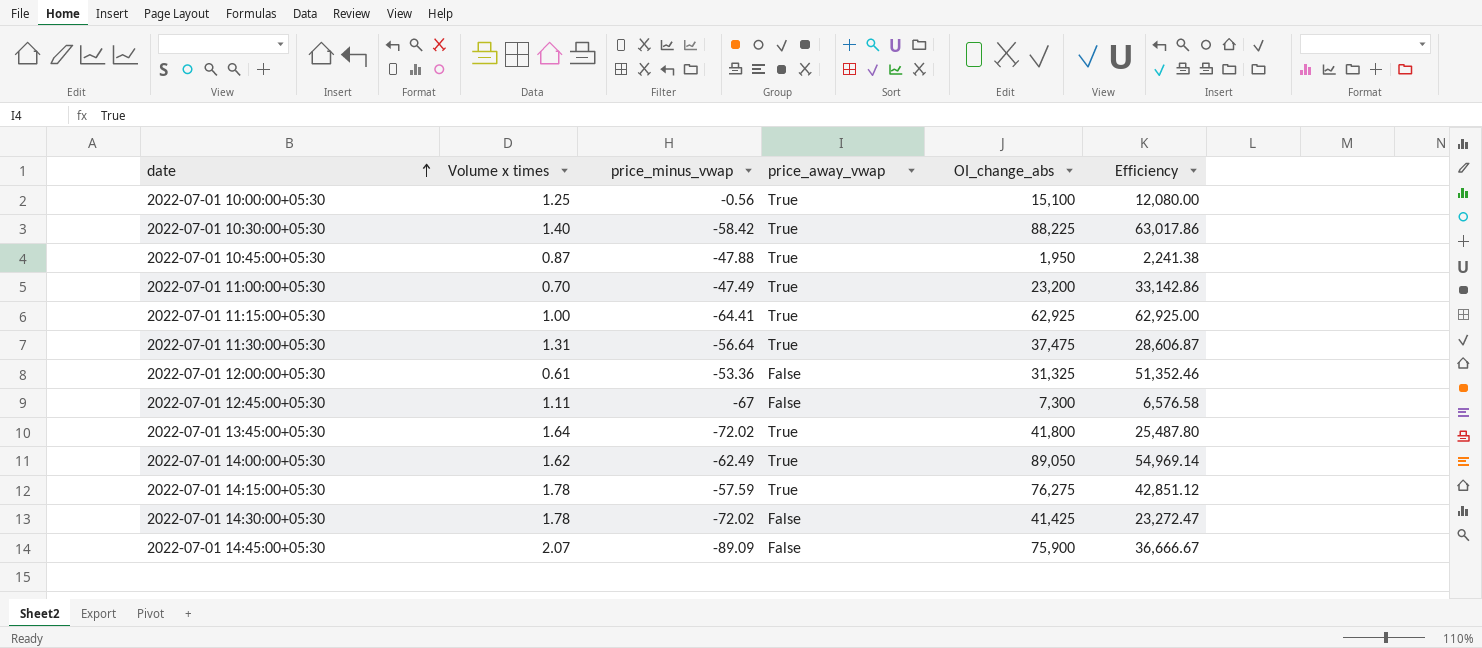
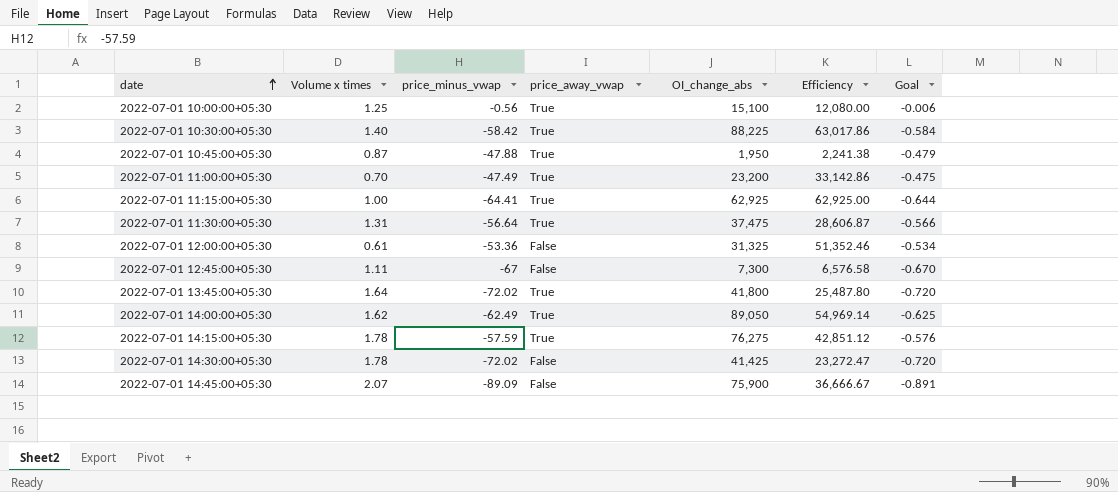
column Goal | formula: none -> [price_minus_vwap] * 0.01

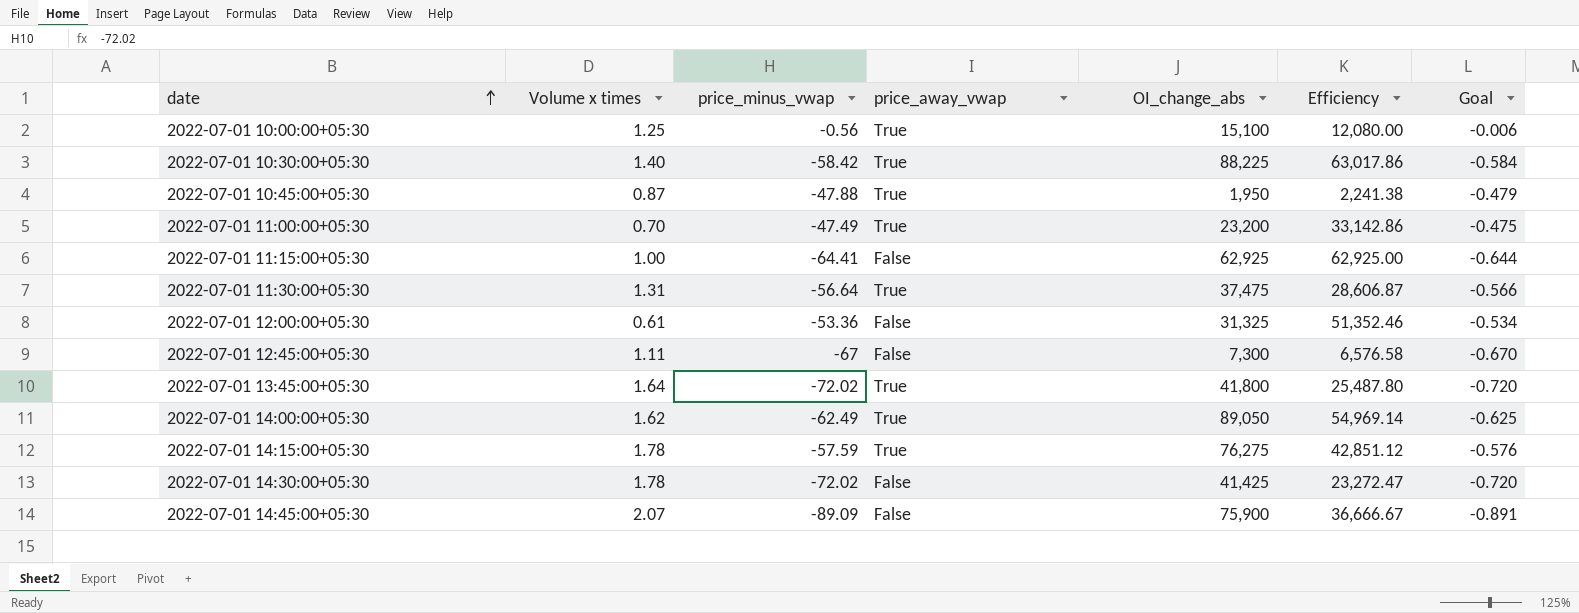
2022-07-01 11:15:00+05:30 | price_away_vwap: True -> False

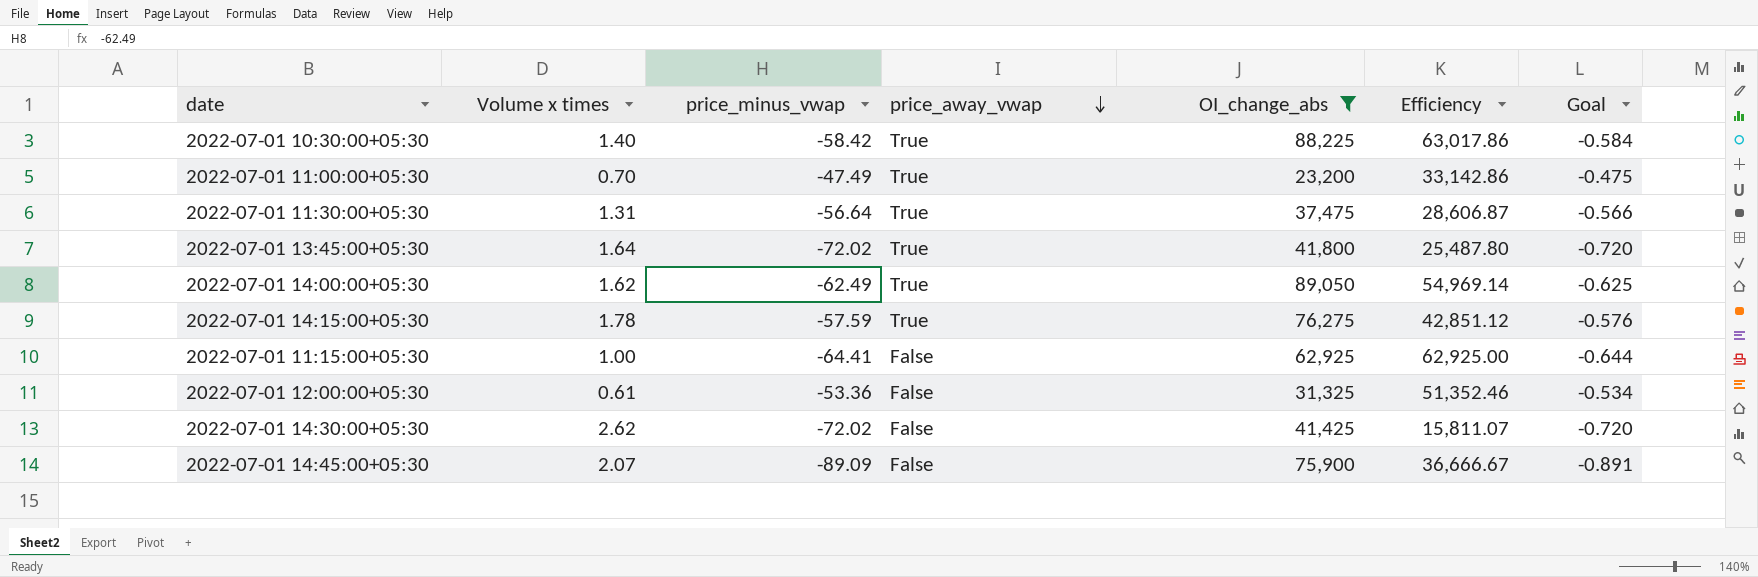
filter: none -> OI_change_abs >= 23,200
row order: date ascending -> price_away_vwap descending
2022-07-01 14:30:00+05:30 | Volume x times: 1.78 -> 2.62
2022-07-01 14:30:00+05:30 | Efficiency: 23,272.47 -> 15,811.07

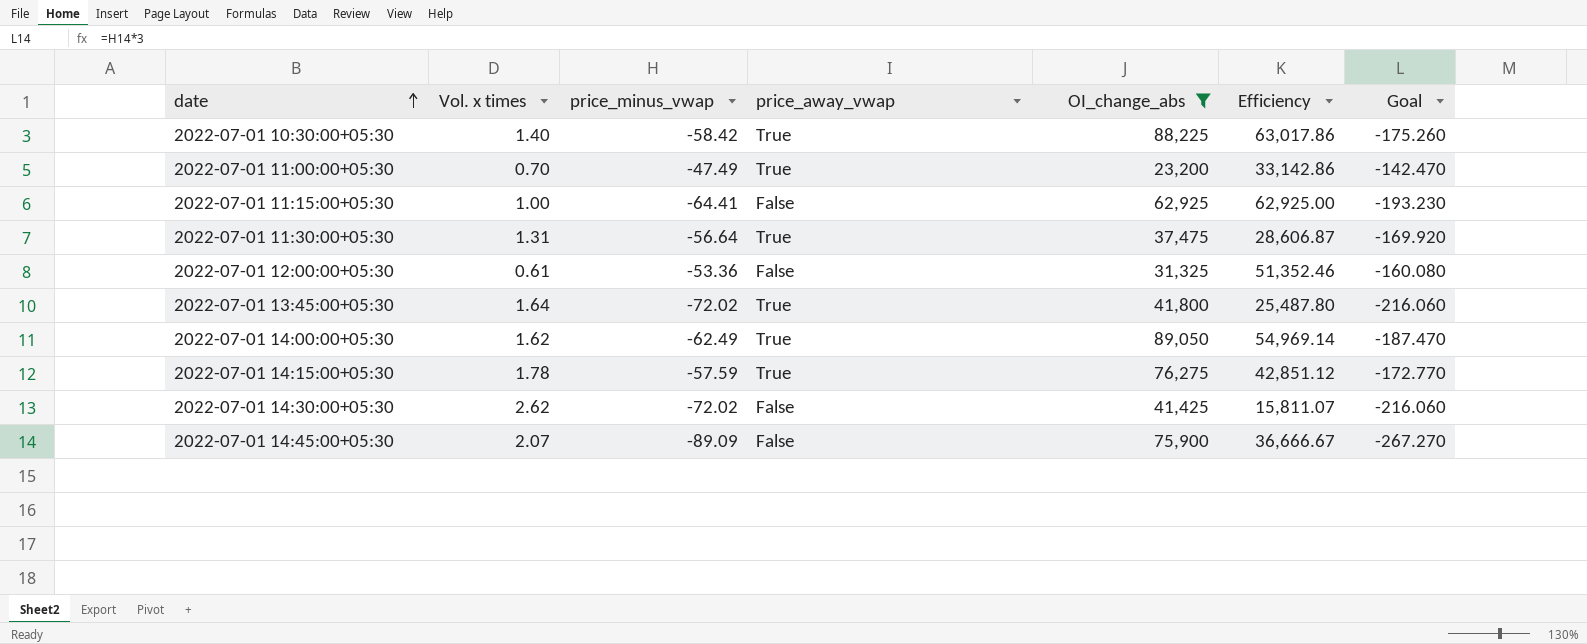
row order: price_away_vwap descending -> date ascending
column name: Volume x times -> Vol. x times
column Goal | formula: [price_minus_vwap] * 0.01 -> [price_minus_vwap] * 3

